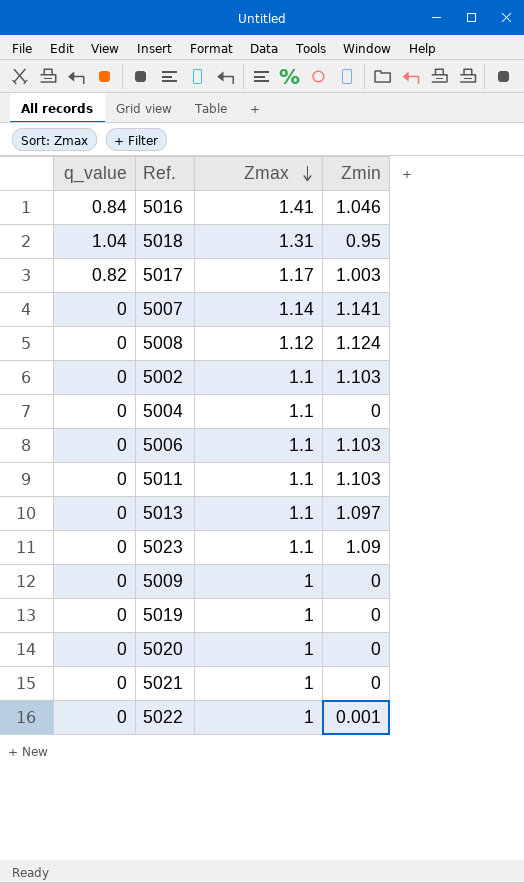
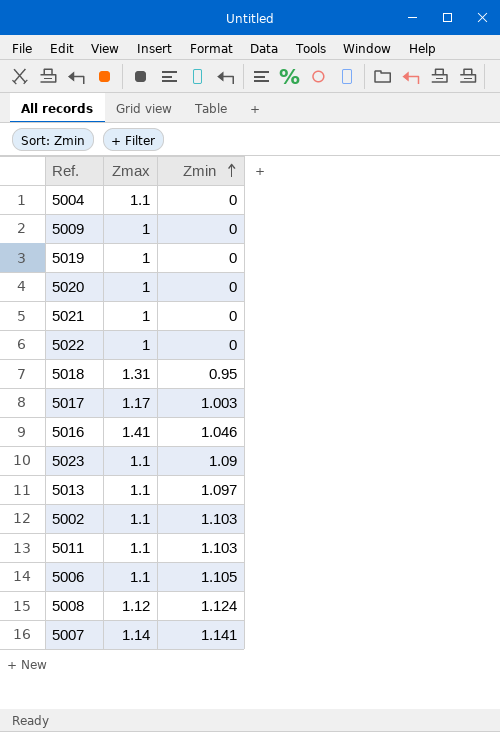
row order: Zmax descending -> Zmin ascending
column q_value | position: 1 -> none
5022 | Zmin: 0.001 -> 0
5006 | Zmin: 1.103 -> 1.105

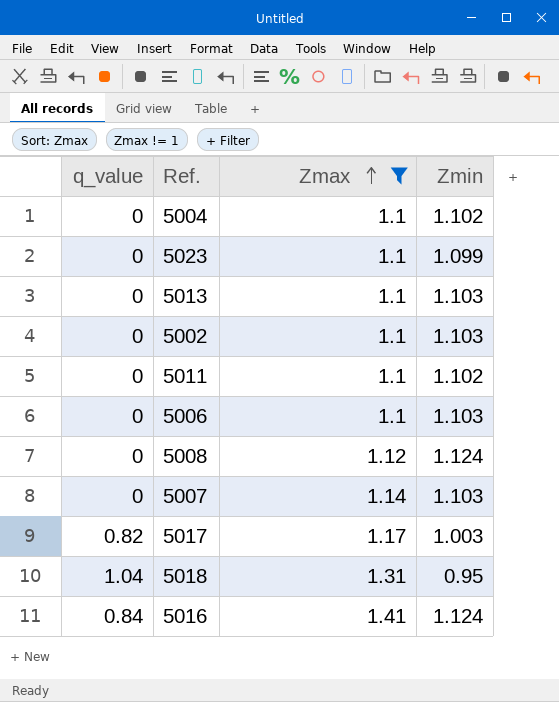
filter: none -> Zmax != 1
row order: Zmin ascending -> Zmax ascending
column q_value | position: none -> 1
5004 | Zmin: 0 -> 1.102
5023 | Zmin: 1.09 -> 1.099
5013 | Zmin: 1.097 -> 1.103
5011 | Zmin: 1.103 -> 1.102
5006 | Zmin: 1.105 -> 1.103
5007 | Zmin: 1.141 -> 1.103
5016 | Zmin: 1.046 -> 1.124

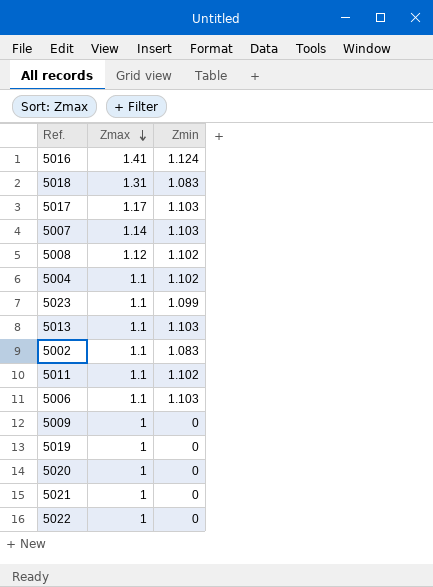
filter: Zmax != 1 -> none
row order: Zmax ascending -> Zmax descending
column q_value | position: 1 -> none
5018 | Zmin: 0.95 -> 1.083
5017 | Zmin: 1.003 -> 1.103
5008 | Zmin: 1.124 -> 1.102
5002 | Zmin: 1.103 -> 1.083

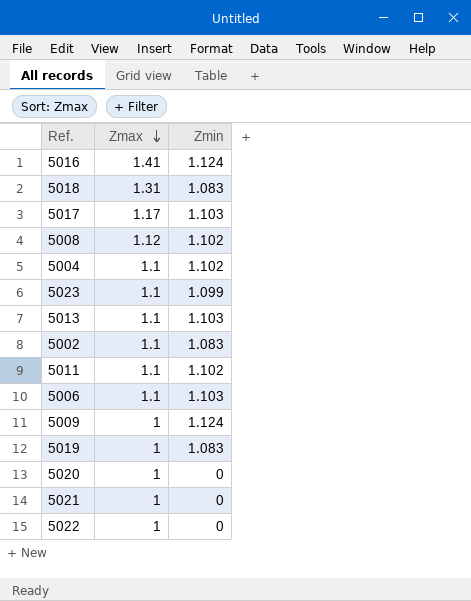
row 5007: 1.14 | 1.103 -> none
5009 | Zmin: 0 -> 1.124
5019 | Zmin: 0 -> 1.083

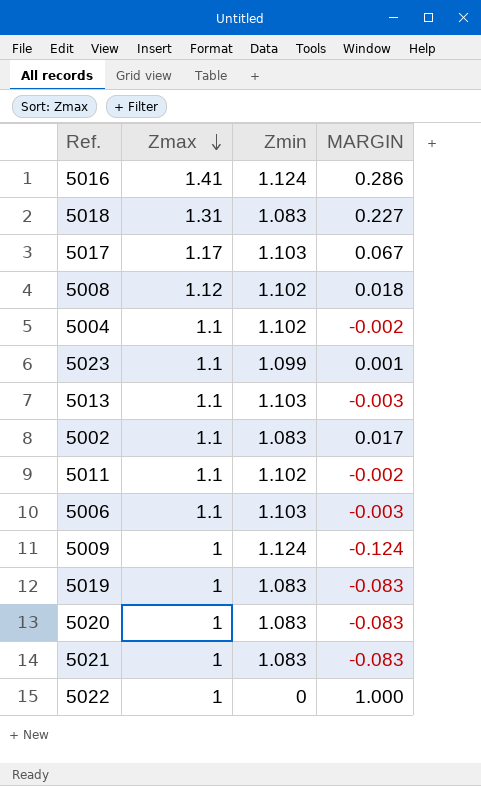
column MARGIN | formula: none -> [Zmax] - [Zmin]
5020 | Zmin: 0 -> 1.083
5021 | Zmin: 0 -> 1.083

